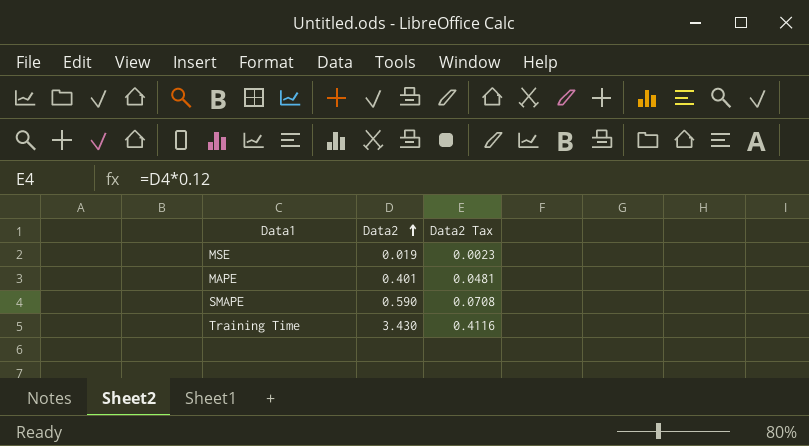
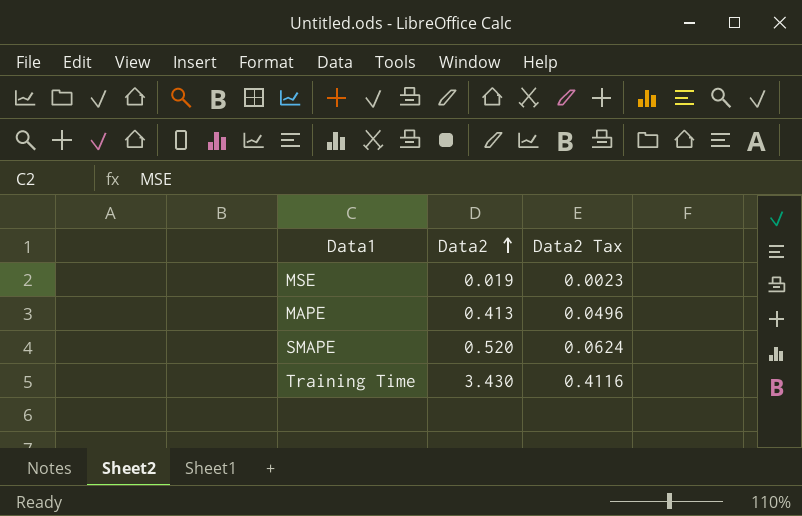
MAPE | Data2: 0.401 -> 0.413
MAPE | Data2 Tax: 0.0481 -> 0.0496
SMAPE | Data2: 0.590 -> 0.520
SMAPE | Data2 Tax: 0.0708 -> 0.0624

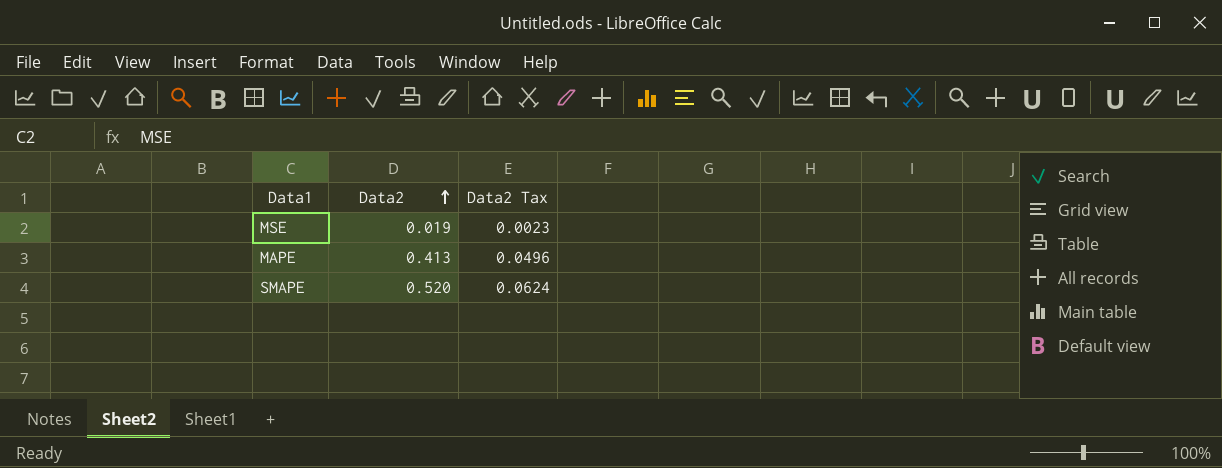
row Training Time: 3.430 | 0.4116 -> none

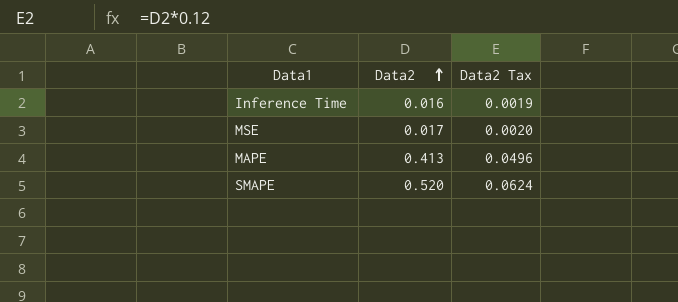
row Inference Time: none -> 0.016 | 0.0019
MSE | Data2: 0.019 -> 0.017
MSE | Data2 Tax: 0.0023 -> 0.0020

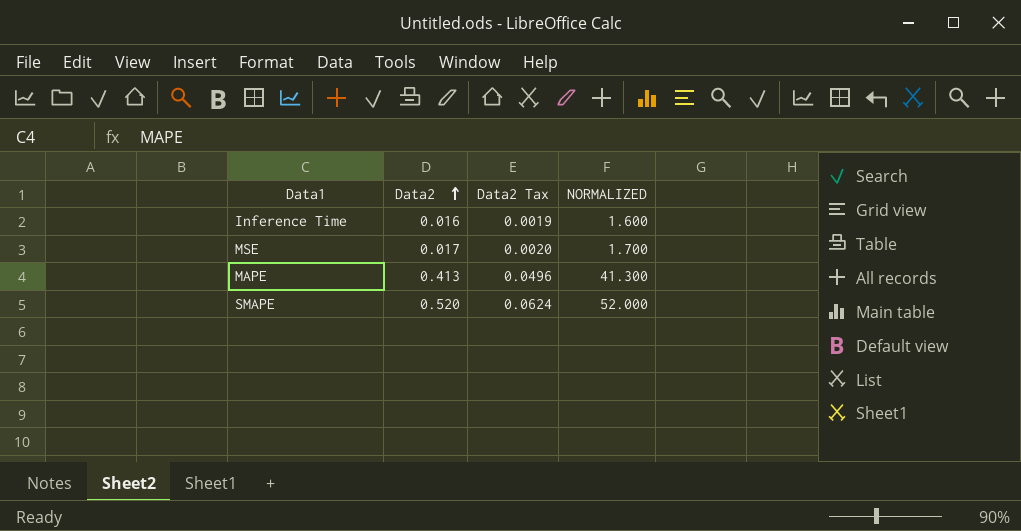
column NORMALIZED | formula: none -> [Data2] * 100

